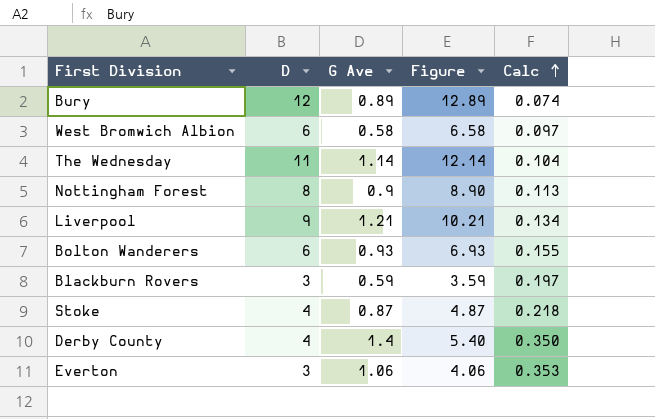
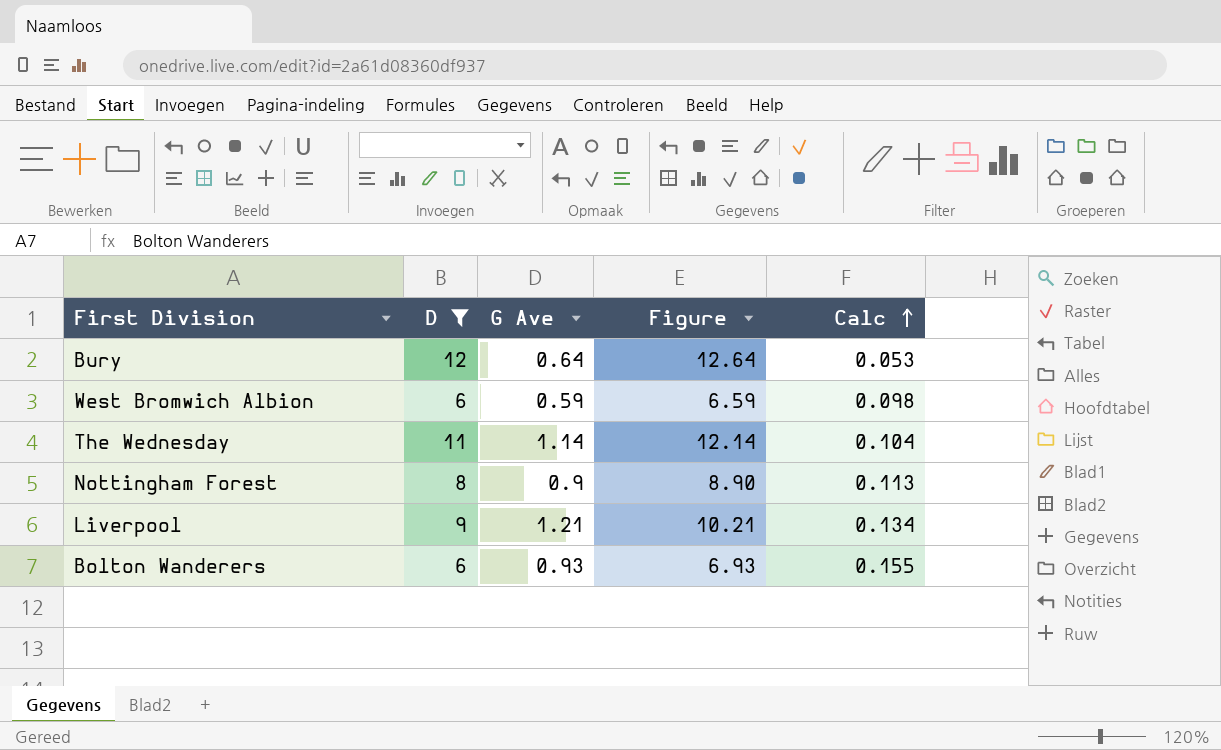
filter: none -> D >= 6
Bury | G Ave: 0.89 -> 0.64
Bury | Figure: 12.89 -> 12.64
Bury | Calc: 0.074 -> 0.053
West Bromwich Albion | G Ave: 0.58 -> 0.59
West Bromwich Albion | Figure: 6.58 -> 6.59
West Bromwich Albion | Calc: 0.097 -> 0.098

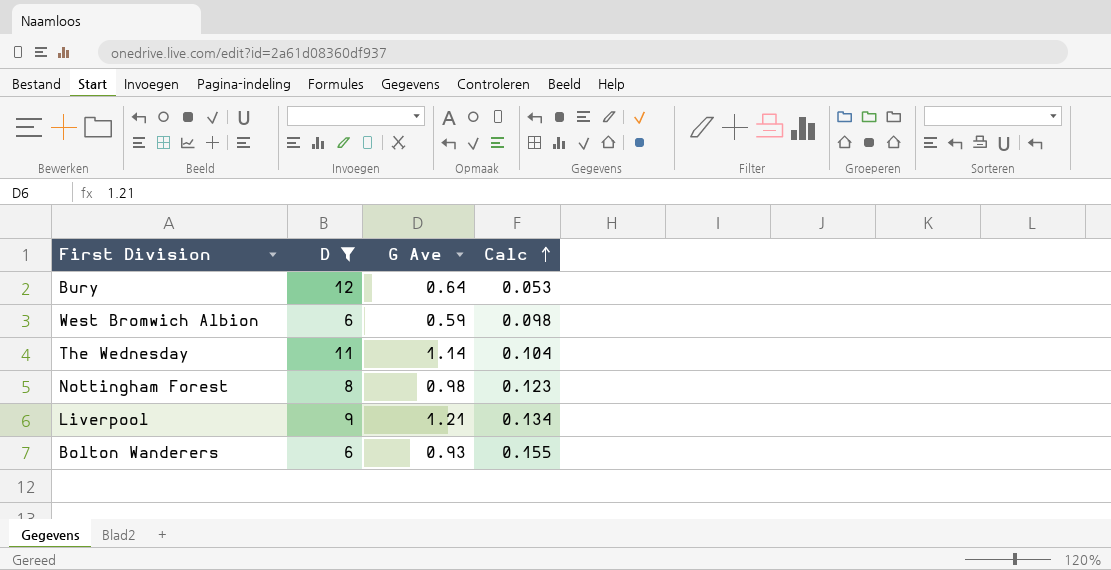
column Figure | formula: [D] + [G Ave] -> none
Nottingham Forest | G Ave: 0.9 -> 0.98
Nottingham Forest | Calc: 0.113 -> 0.123

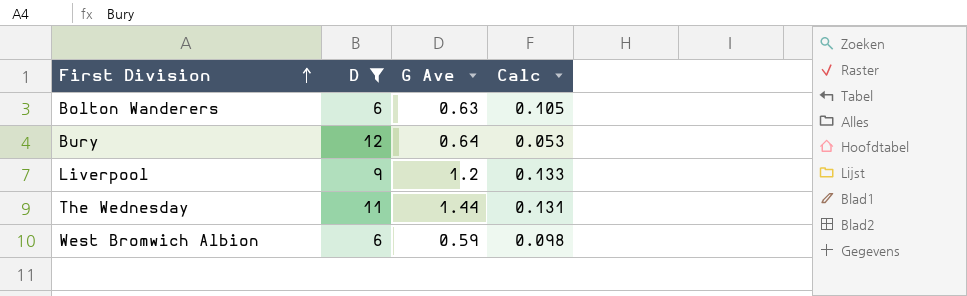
row order: Calc ascending -> First Division ascending
row Nottingham Forest: 8 | 0.98 | 0.123 -> none
Bolton Wanderers | G Ave: 0.93 -> 0.63
Bolton Wanderers | Calc: 0.155 -> 0.105
Liverpool | G Ave: 1.21 -> 1.2
Liverpool | Calc: 0.134 -> 0.133
The Wednesday | G Ave: 1.14 -> 1.44
The Wednesday | Calc: 0.104 -> 0.131

